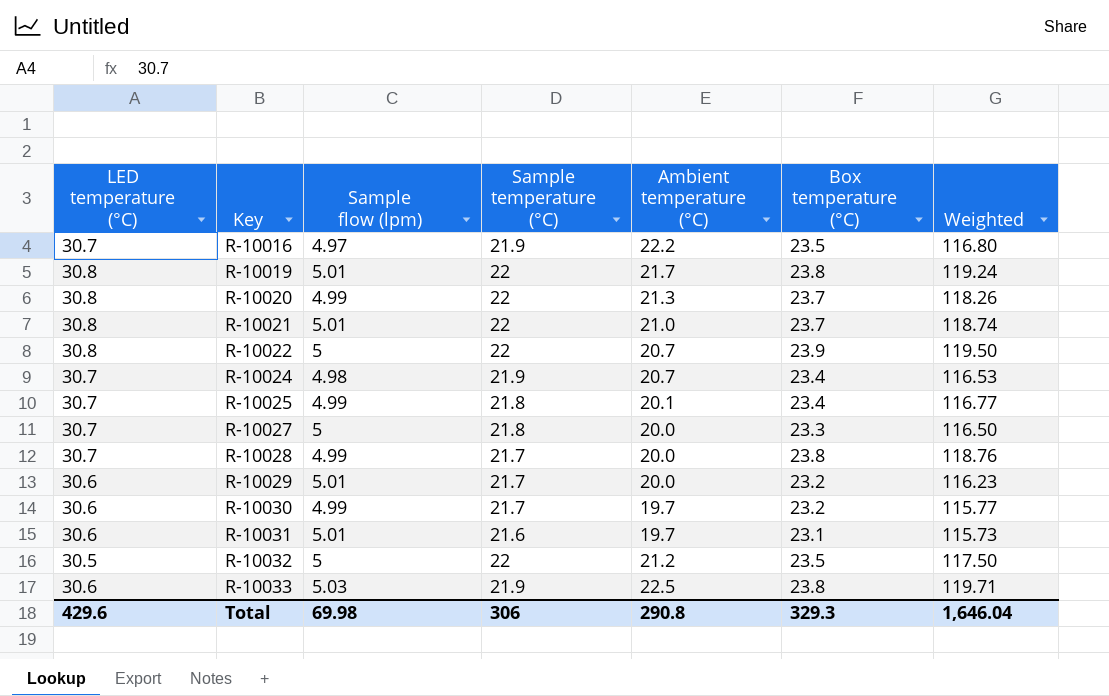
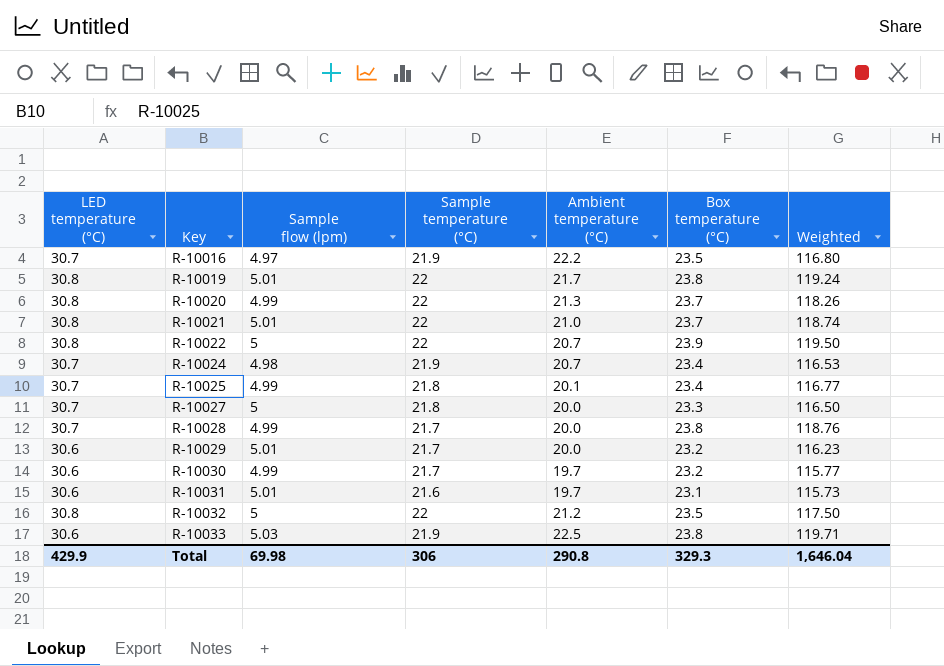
R-10032 | LED temperature (°C): 30.5 -> 30.8
Total | LED temperature (°C): 429.6 -> 429.9

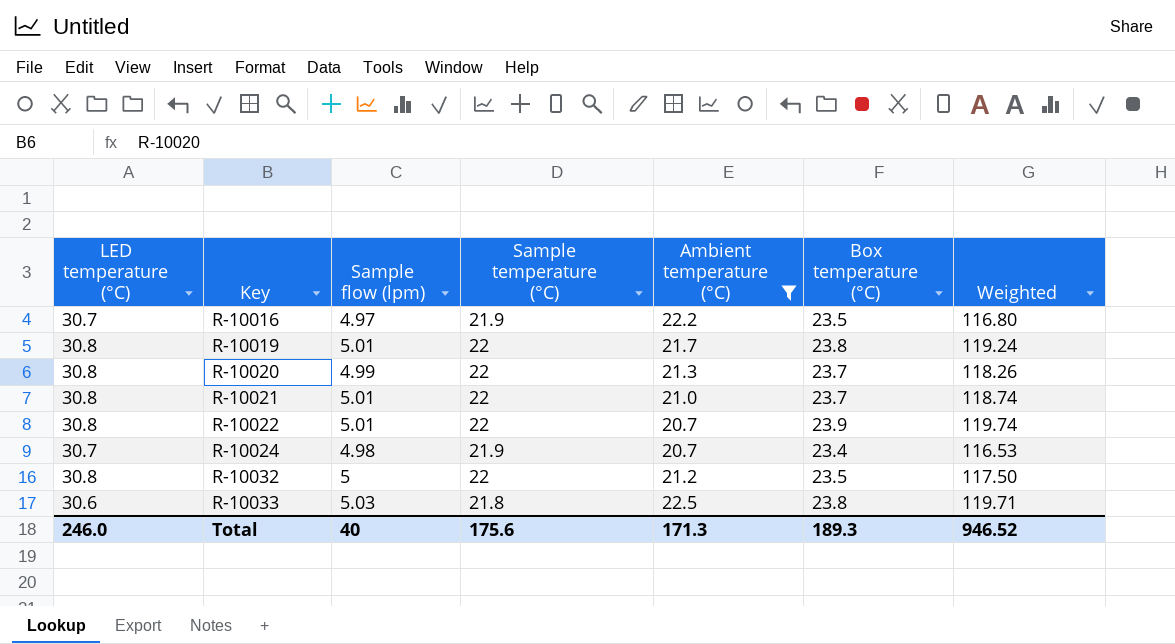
filter: none -> Ambient temperature (°C) >= 20.7
R-10022 | Sample flow (lpm): 5 -> 5.01
R-10022 | Weighted: 119.50 -> 119.74
R-10033 | Sample temperature (°C): 21.9 -> 21.8
Total | LED temperature (°C): 429.9 -> 246.0
Total | Sample flow (lpm): 69.98 -> 40
Total | Sample temperature (°C): 306 -> 175.6
Total | Ambient temperature (°C): 290.8 -> 171.3
Total | Box temperature (°C): 329.3 -> 189.3
Total | Weighted: 1,646.04 -> 946.52

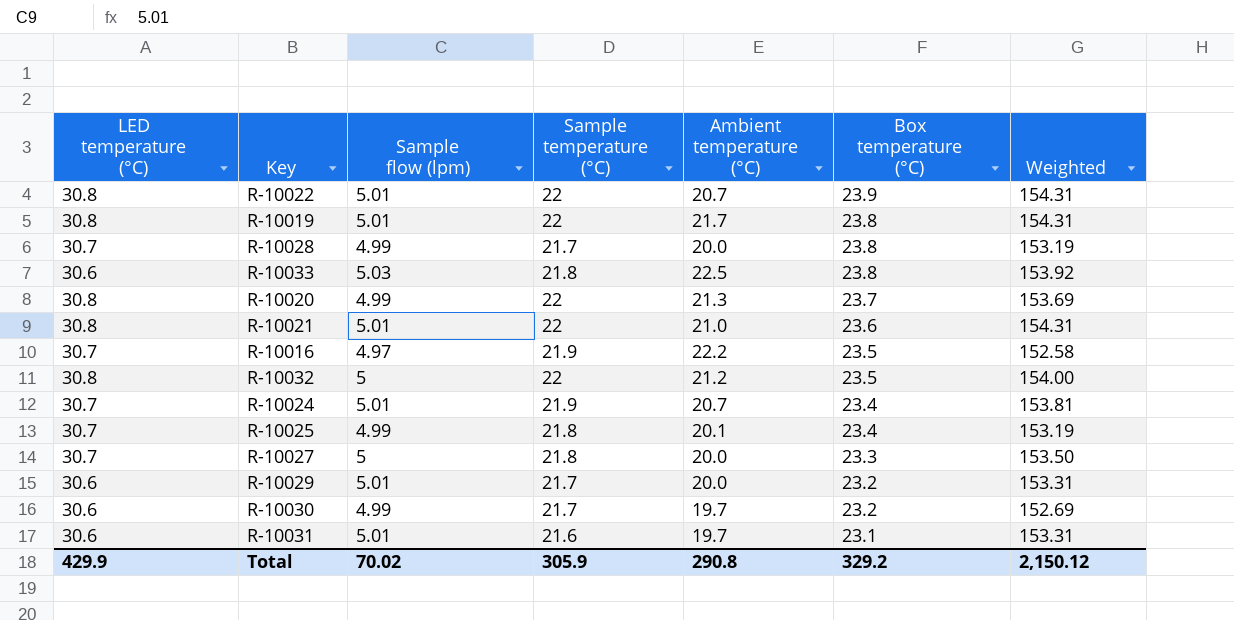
filter: Ambient temperature (°C) >= 20.7 -> none
row order: Key ascending -> Box temperature (°C) descending
column Weighted | formula: [Sample flow (lpm)] * [Box temperature (°C)] -> [LED temperature (°C)] * [Sample flow (lpm)]
R-10021 | Box temperature (°C): 23.7 -> 23.6
R-10024 | Sample flow (lpm): 4.98 -> 5.01
Total | LED temperature (°C): 246.0 -> 429.9
Total | Sample flow (lpm): 40 -> 70.02
Total | Sample temperature (°C): 175.6 -> 305.9
Total | Ambient temperature (°C): 171.3 -> 290.8
Total | Box temperature (°C): 189.3 -> 329.2
Total | Weighted: 946.52 -> 2,150.12

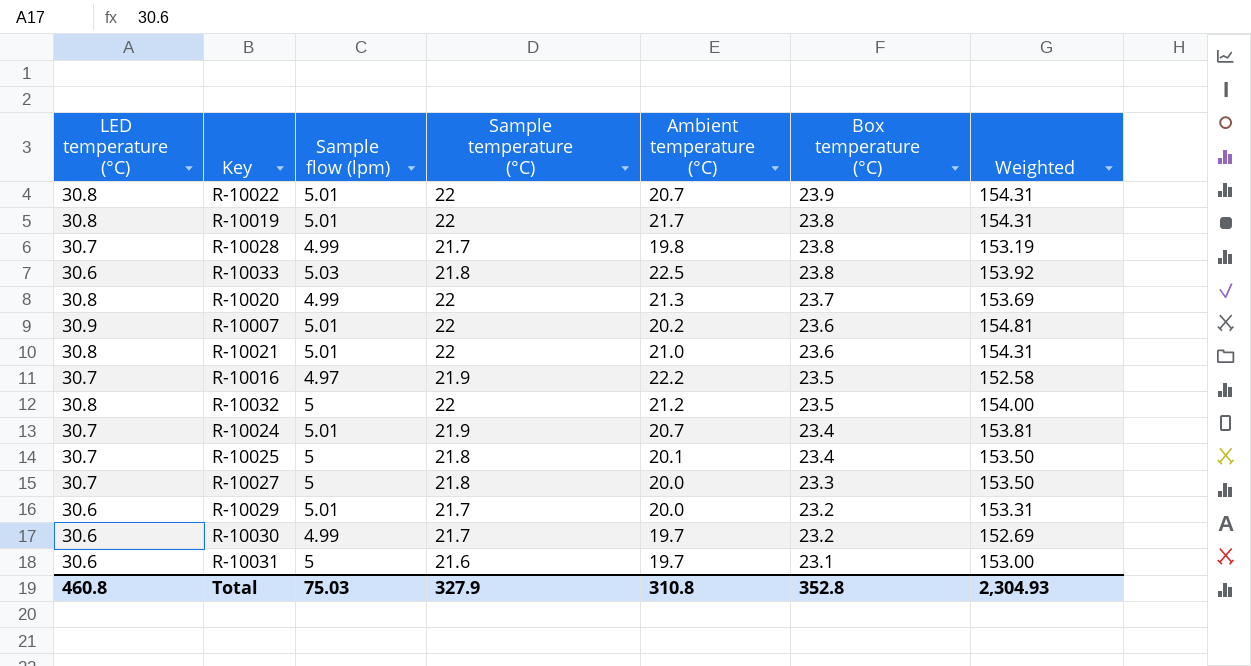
R-10028 | Ambient temperature (°C): 20.0 -> 19.8
row R-10007: none -> 30.9 | 5.01 | 22 | 20.2 | 23.6 | 154.81
R-10025 | Sample flow (lpm): 4.99 -> 5
R-10025 | Weighted: 153.19 -> 153.50
R-10031 | Sample flow (lpm): 5.01 -> 5
R-10031 | Weighted: 153.31 -> 153.00
Total | LED temperature (°C): 429.9 -> 460.8
Total | Sample flow (lpm): 70.02 -> 75.03
Total | Sample temperature (°C): 305.9 -> 327.9
Total | Ambient temperature (°C): 290.8 -> 310.8
Total | Box temperature (°C): 329.2 -> 352.8
Total | Weighted: 2,150.12 -> 2,304.93

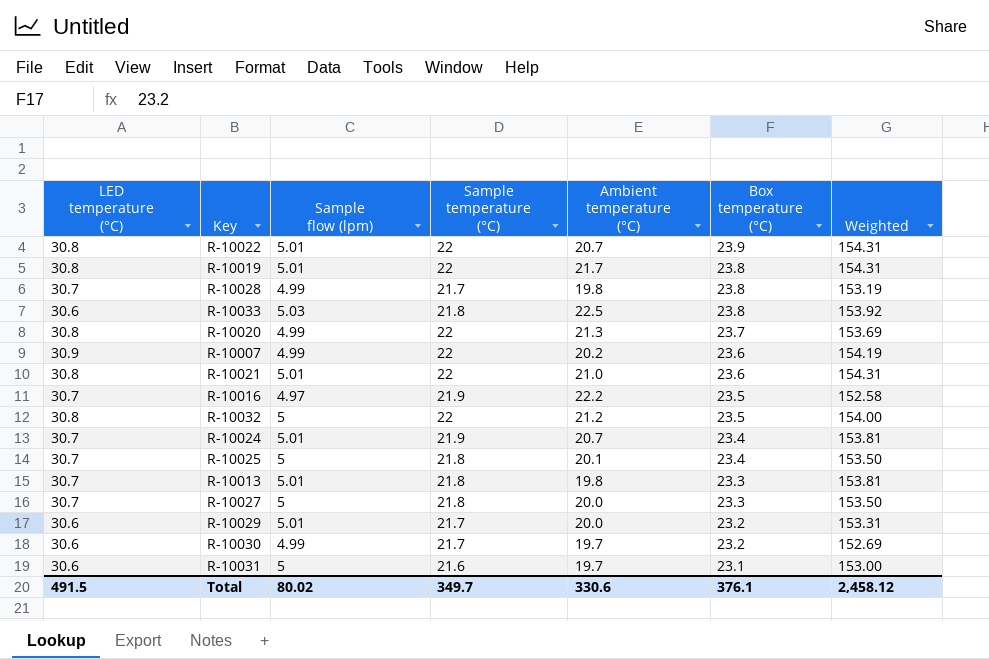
R-10007 | Sample flow (lpm): 5.01 -> 4.99
R-10007 | Weighted: 154.81 -> 154.19
row R-10013: none -> 30.7 | 5.01 | 21.8 | 19.8 | 23.3 | 153.81
Total | LED temperature (°C): 460.8 -> 491.5
Total | Sample flow (lpm): 75.03 -> 80.02
Total | Sample temperature (°C): 327.9 -> 349.7
Total | Ambient temperature (°C): 310.8 -> 330.6
Total | Box temperature (°C): 352.8 -> 376.1
Total | Weighted: 2,304.93 -> 2,458.12

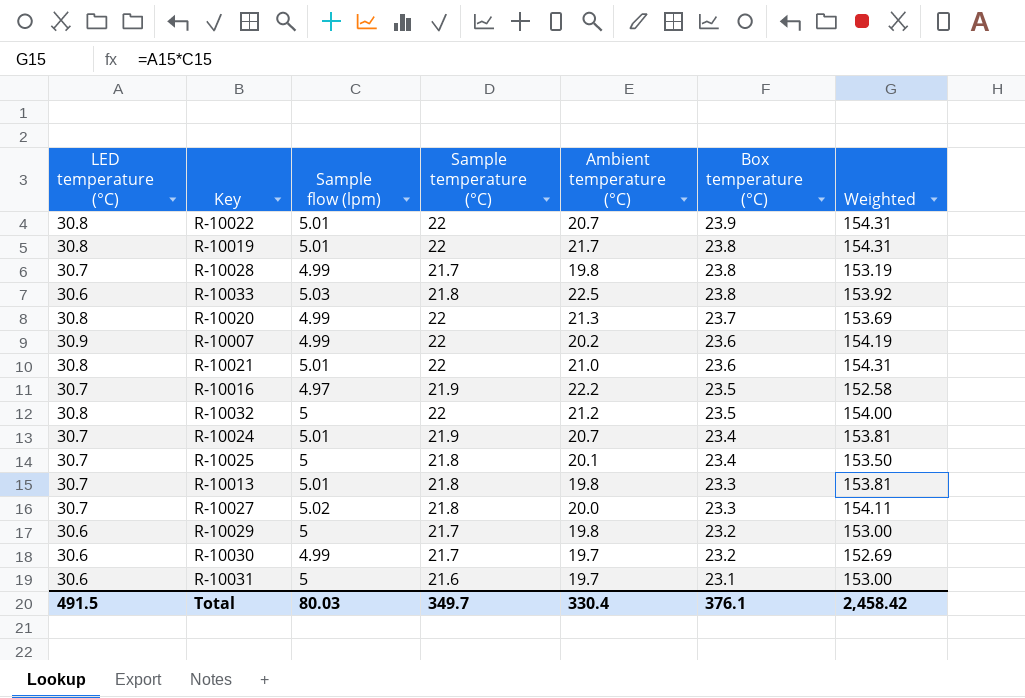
R-10027 | Sample flow (lpm): 5 -> 5.02
R-10027 | Weighted: 153.50 -> 154.11
R-10029 | Sample flow (lpm): 5.01 -> 5
R-10029 | Ambient temperature (°C): 20.0 -> 19.8
R-10029 | Weighted: 153.31 -> 153.00
Total | Sample flow (lpm): 80.02 -> 80.03
Total | Ambient temperature (°C): 330.6 -> 330.4
Total | Weighted: 2,458.12 -> 2,458.42

